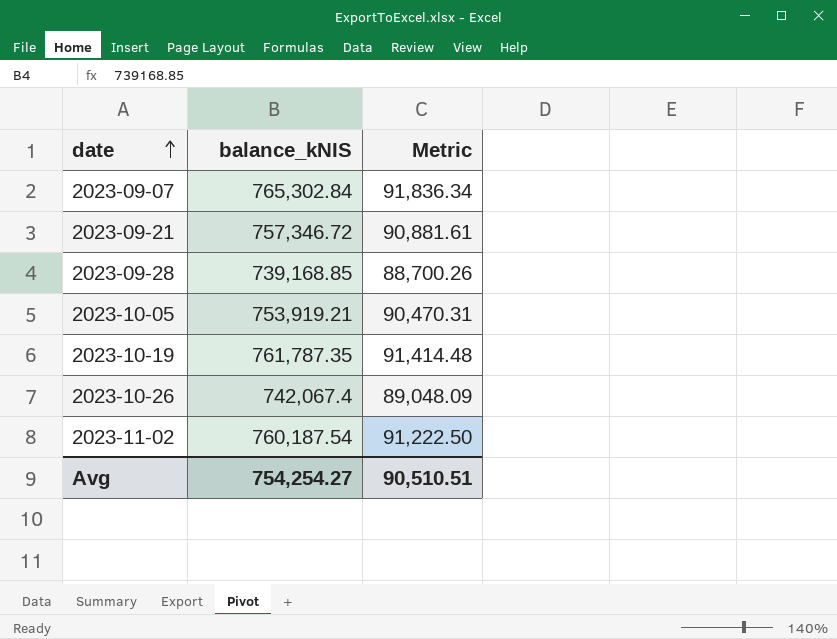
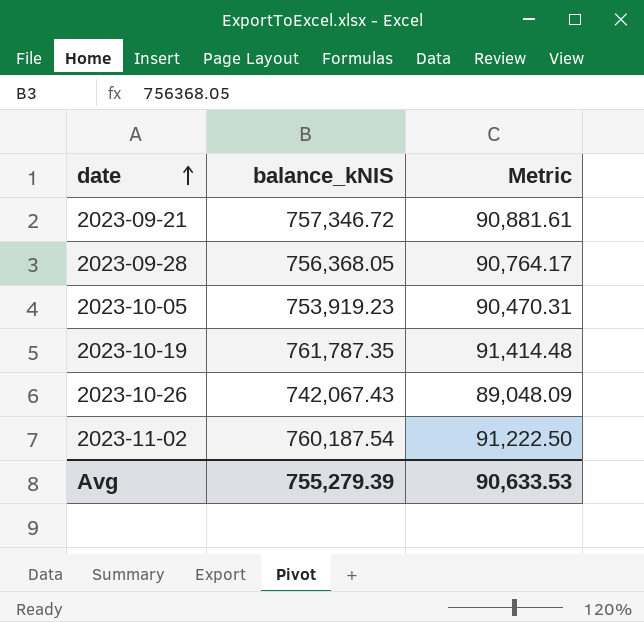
row 2023-09-07: 765,302.84 | 91,836.34 -> none
2023-09-28 | balance_kNIS: 739,168.85 -> 756,368.05
2023-09-28 | Metric: 88,700.26 -> 90,764.17
2023-10-05 | balance_kNIS: 753,919.21 -> 753,919.23
2023-10-26 | balance_kNIS: 742,067.4 -> 742,067.43
Avg | balance_kNIS: 754,254.27 -> 755,279.39
Avg | Metric: 90,510.51 -> 90,633.53

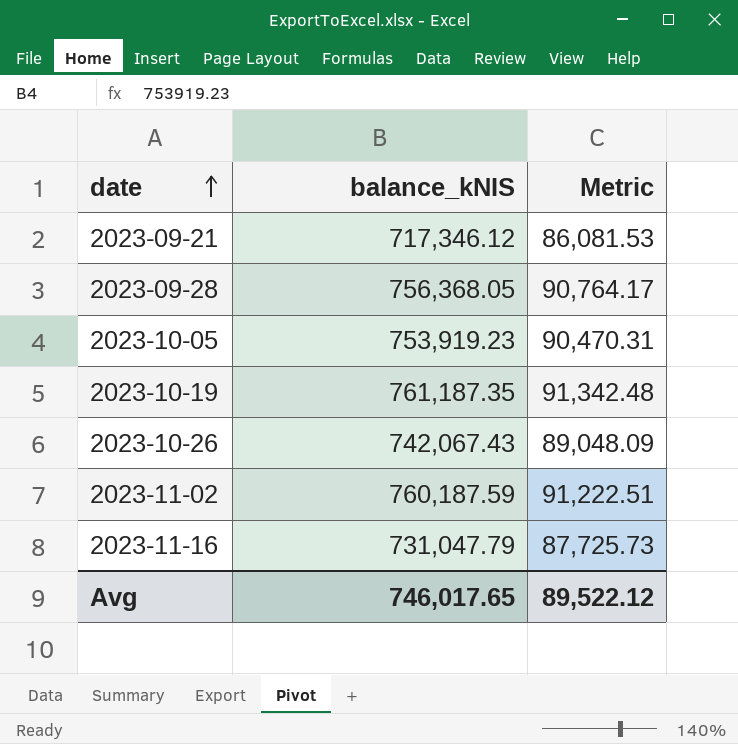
2023-09-21 | balance_kNIS: 757,346.72 -> 717,346.12
2023-09-21 | Metric: 90,881.61 -> 86,081.53
2023-10-19 | balance_kNIS: 761,787.35 -> 761,187.35
2023-10-19 | Metric: 91,414.48 -> 91,342.48
2023-11-02 | balance_kNIS: 760,187.54 -> 760,187.59
2023-11-02 | Metric: 91,222.50 -> 91,222.51
row 2023-11-16: none -> 731,047.79 | 87,725.73
Avg | balance_kNIS: 755,279.39 -> 746,017.65
Avg | Metric: 90,633.53 -> 89,522.12

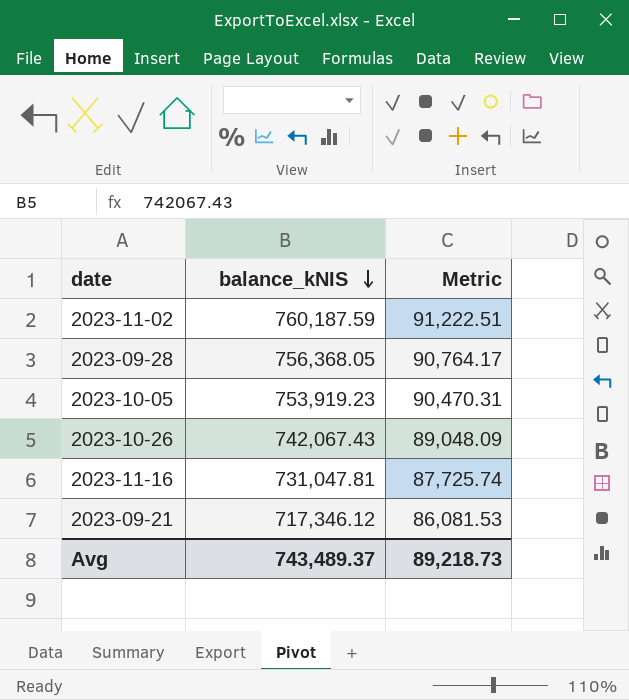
row order: date ascending -> balance_kNIS descending
row 2023-10-19: 761,187.35 | 91,342.48 -> none
2023-11-16 | balance_kNIS: 731,047.79 -> 731,047.81
2023-11-16 | Metric: 87,725.73 -> 87,725.74
Avg | balance_kNIS: 746,017.65 -> 743,489.37
Avg | Metric: 89,522.12 -> 89,218.73

